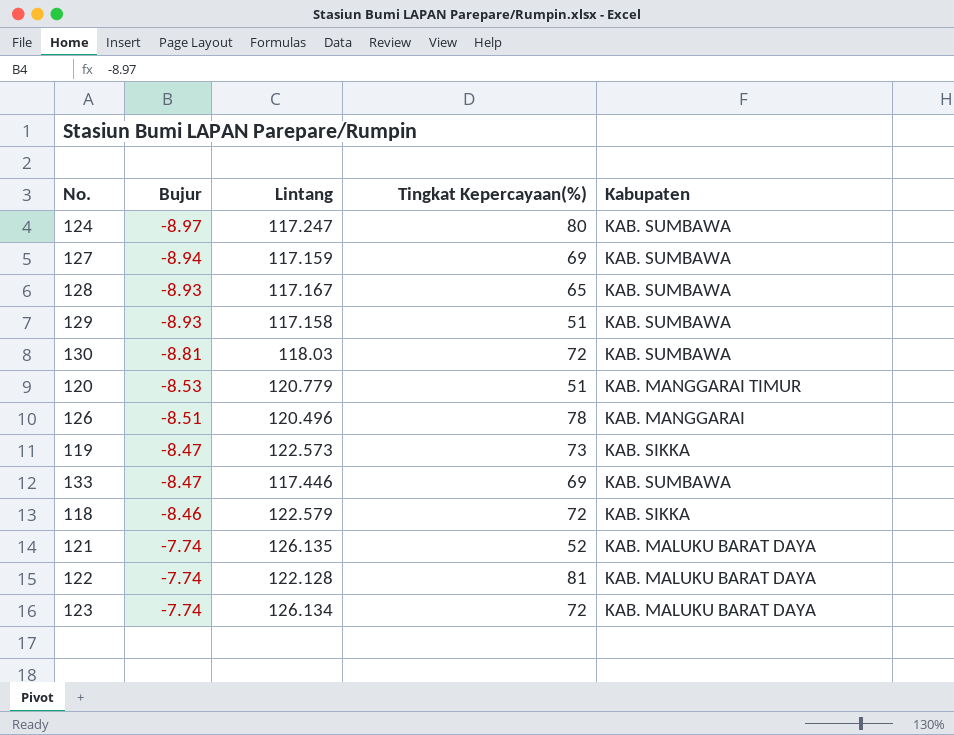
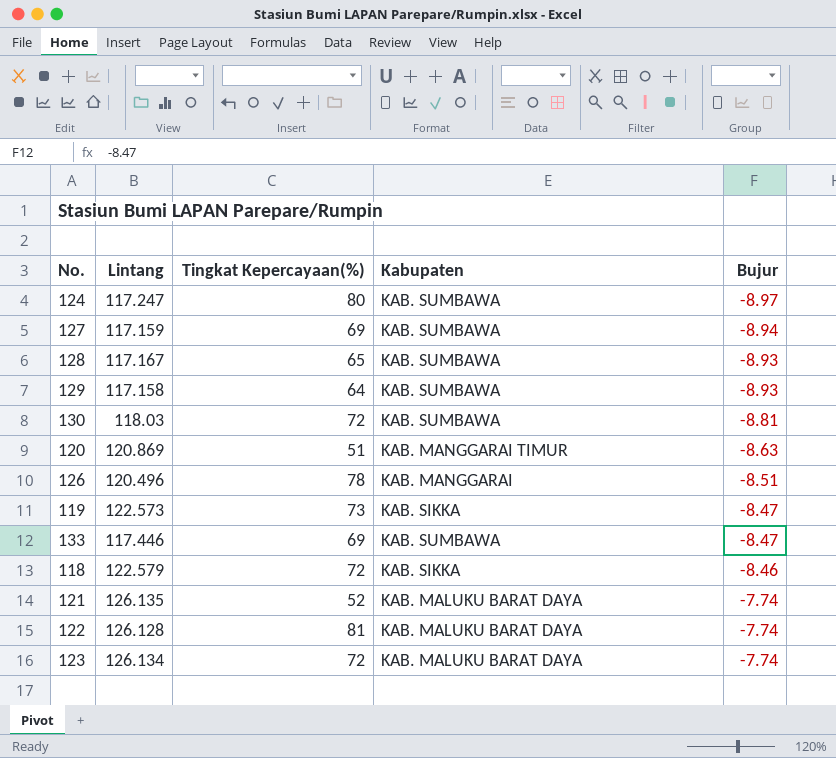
column Bujur | position: 2 -> 5
129 | Tingkat Kepercayaan(%): 51 -> 64
120 | Lintang: 120.779 -> 120.869
120 | Bujur: -8.53 -> -8.63
122 | Lintang: 122.128 -> 126.128

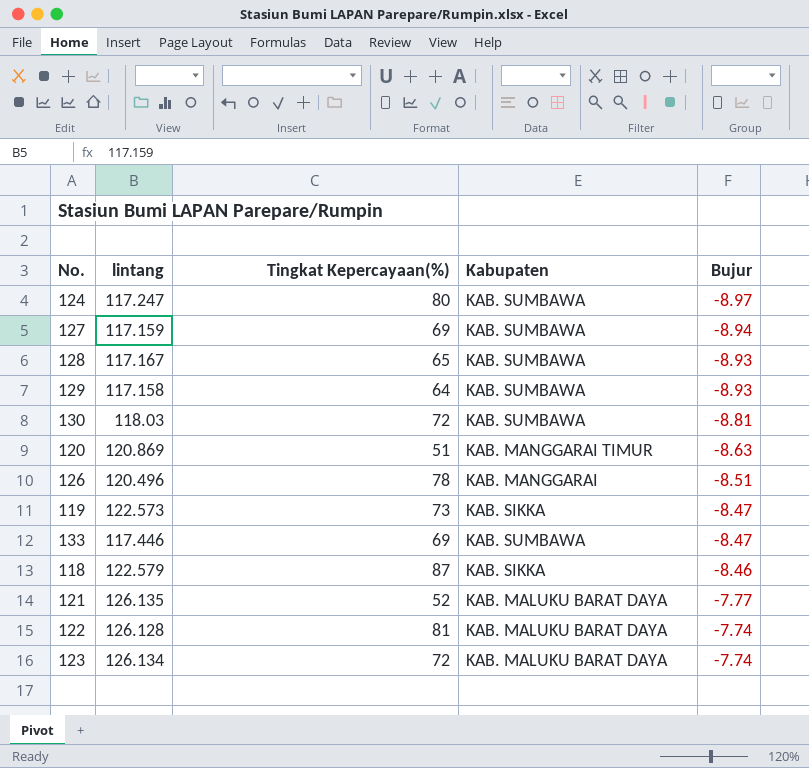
column name: Lintang -> lintang
118 | Tingkat Kepercayaan(%): 72 -> 87
121 | Bujur: -7.74 -> -7.77

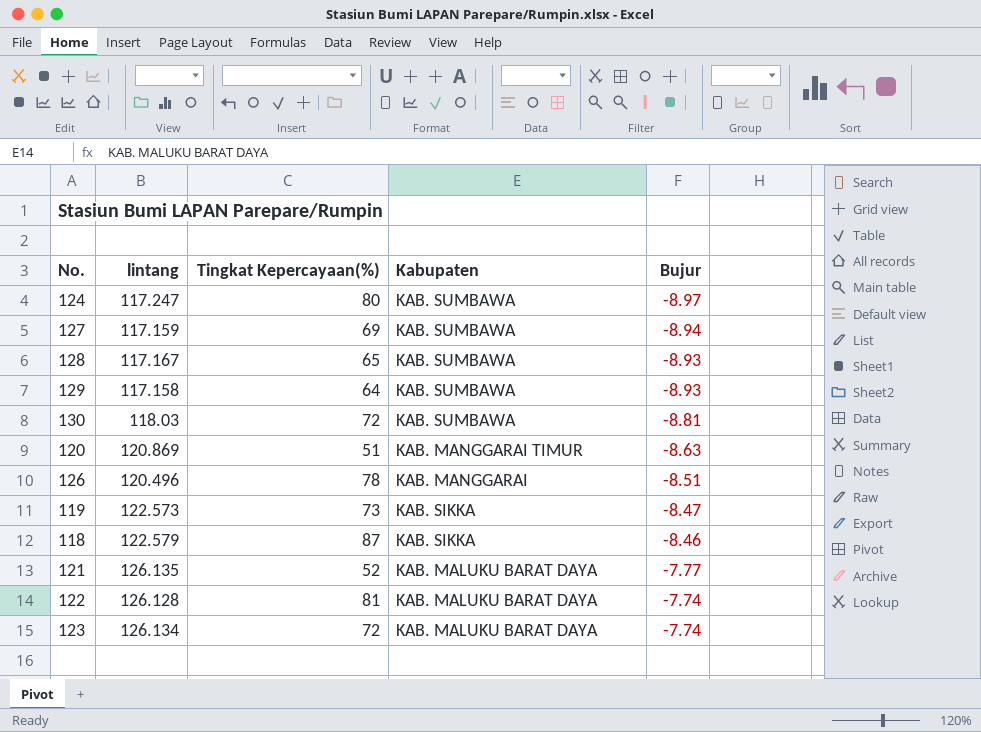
row 133: 117.446 | 69 | KAB. SUMBAWA | -8.47 -> none

